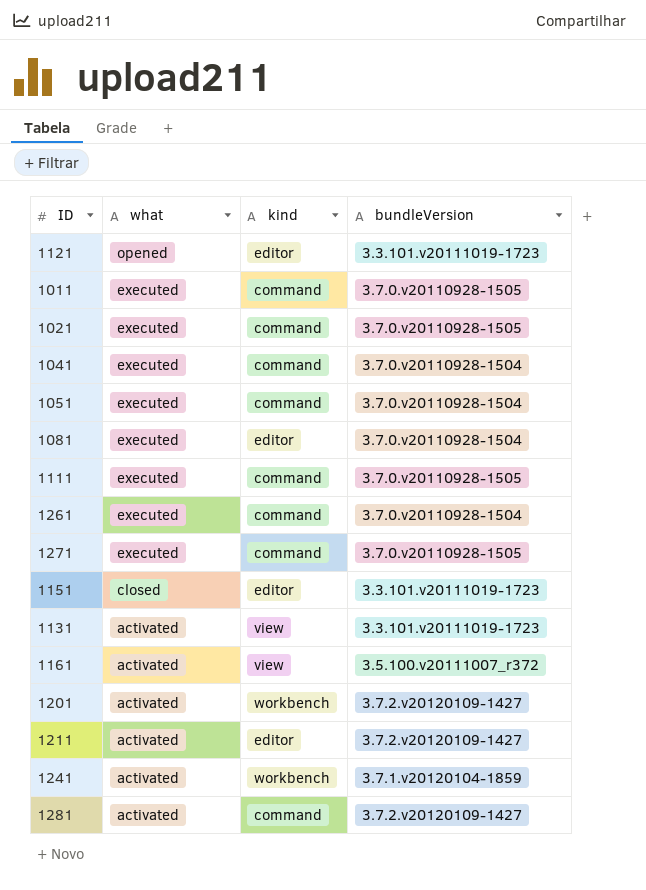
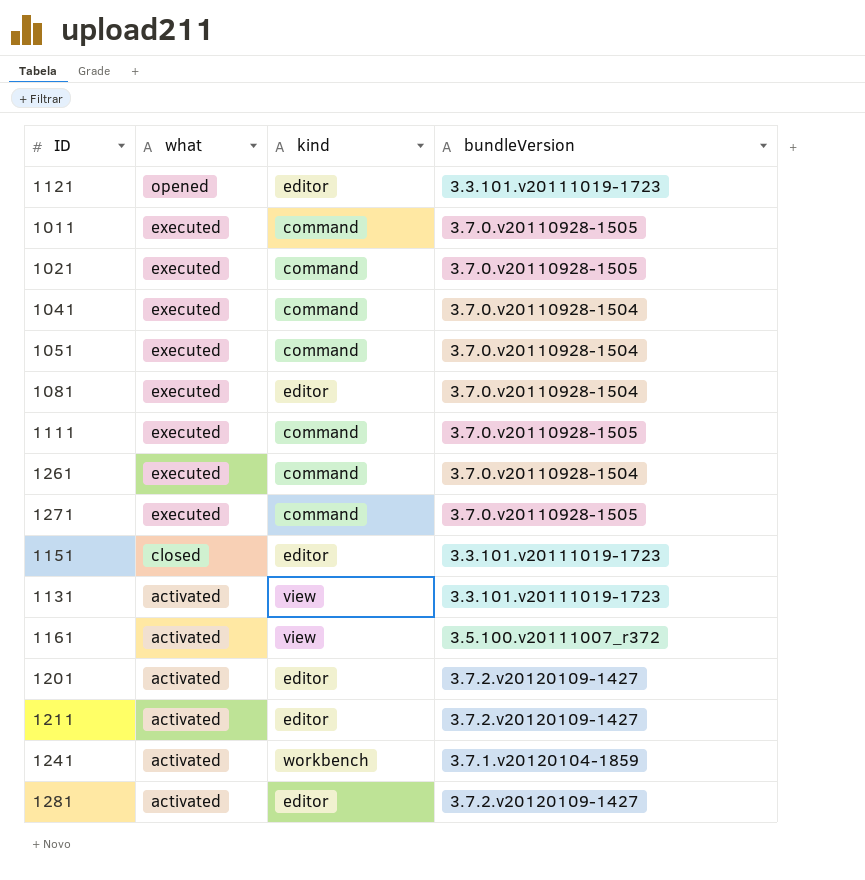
1201 | kind: workbench -> editor
1281 | kind: command -> editor

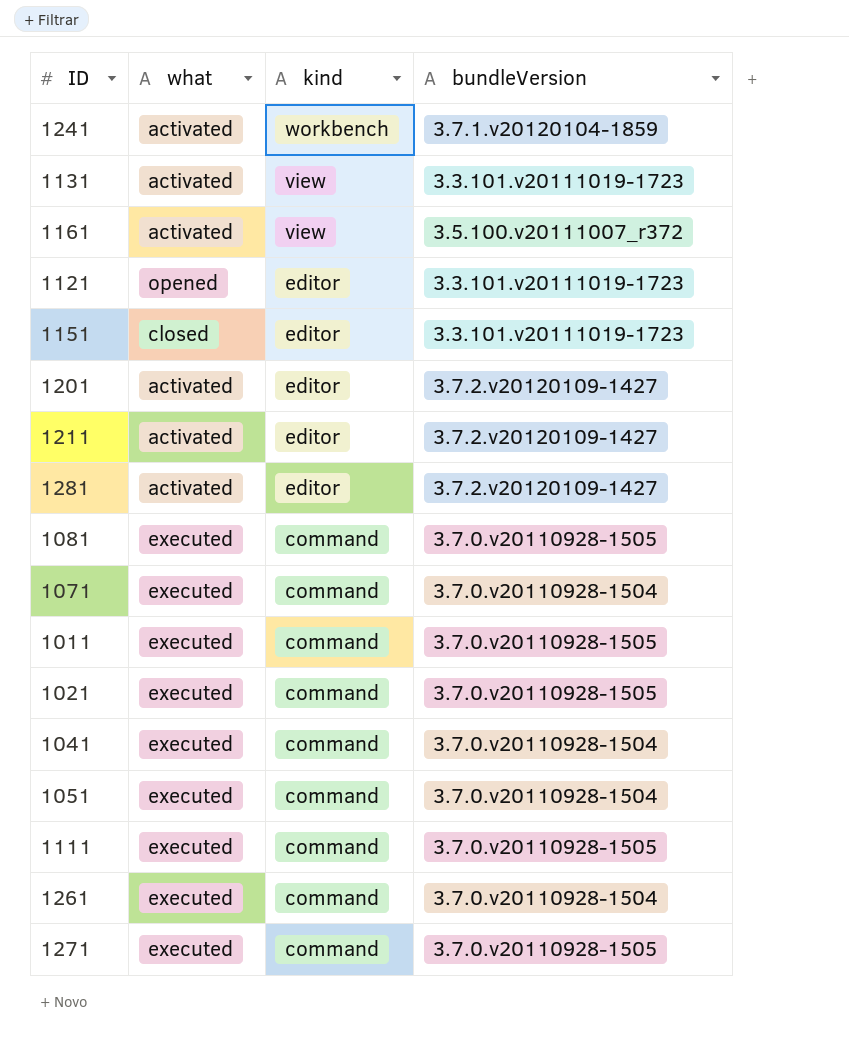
row order: what descending -> kind descending
1081 | kind: editor -> command
1081 | bundleVersion: 3.7.0.v20110928-1504 -> 3.7.0.v20110928-1505
row 1071: none -> executed | command | 3.7.0.v20110928-1504

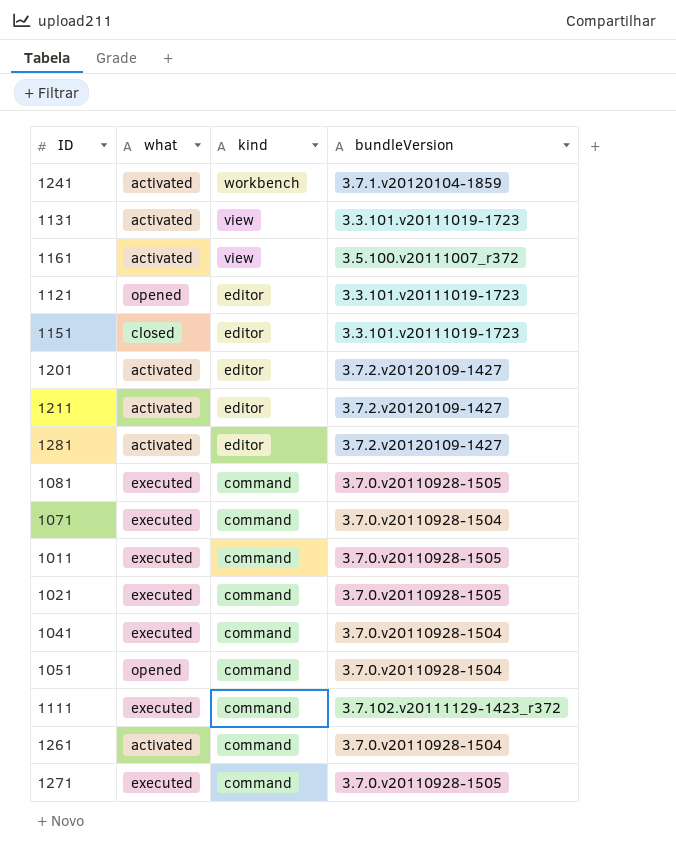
1051 | what: executed -> opened
1111 | bundleVersion: 3.7.0.v20110928-1505 -> 3.7.102.v20111129-1423_r372
1261 | what: executed -> activated

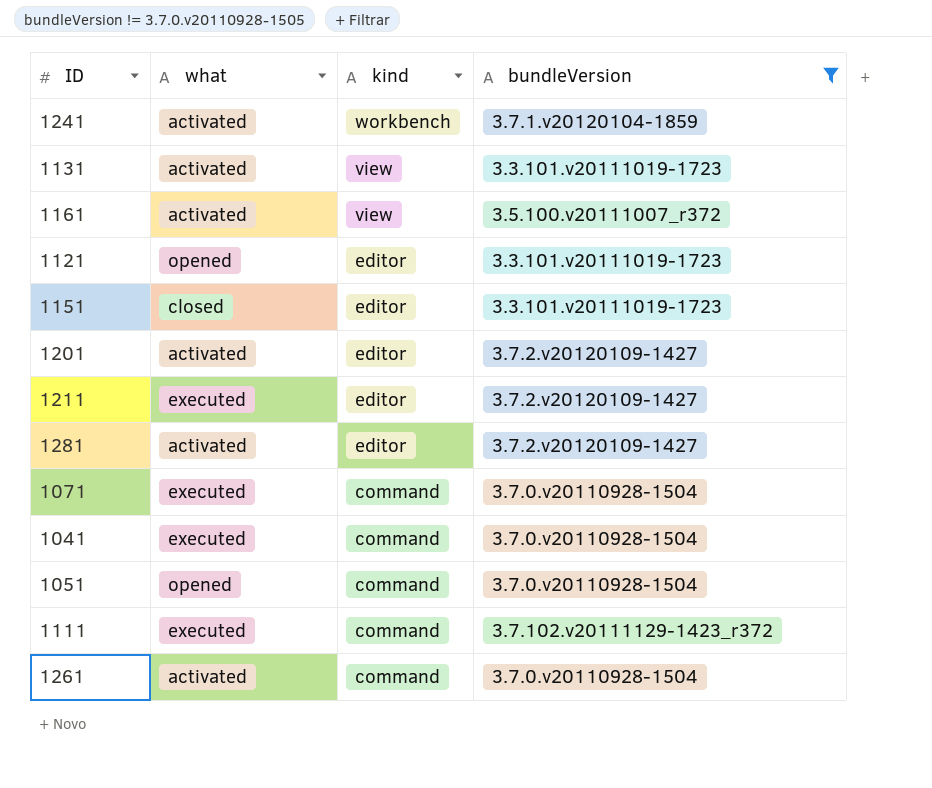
filter: none -> bundleVersion != 3.7.0.v20110928-1505
1211 | what: activated -> executed

